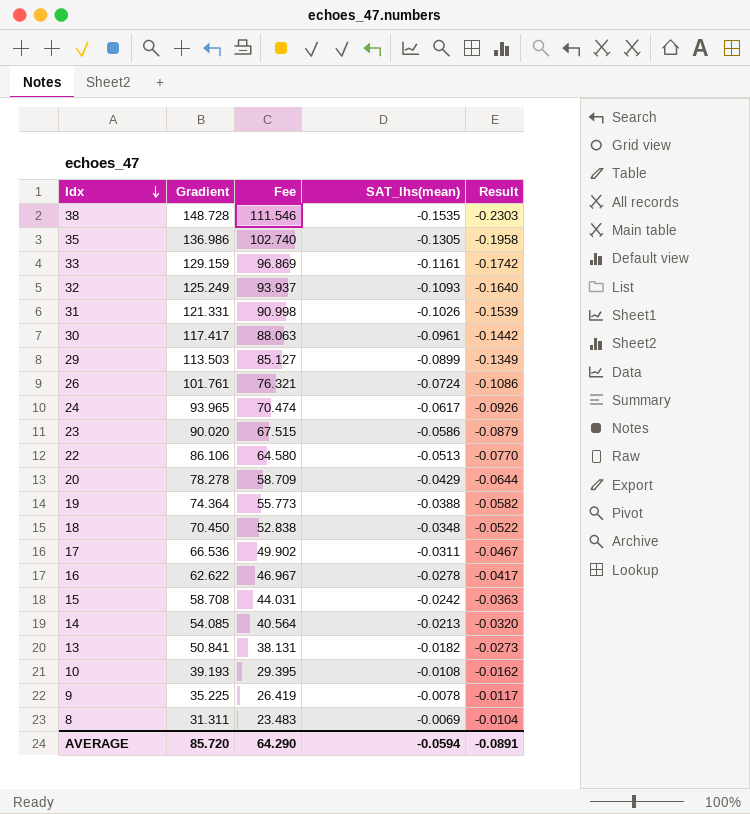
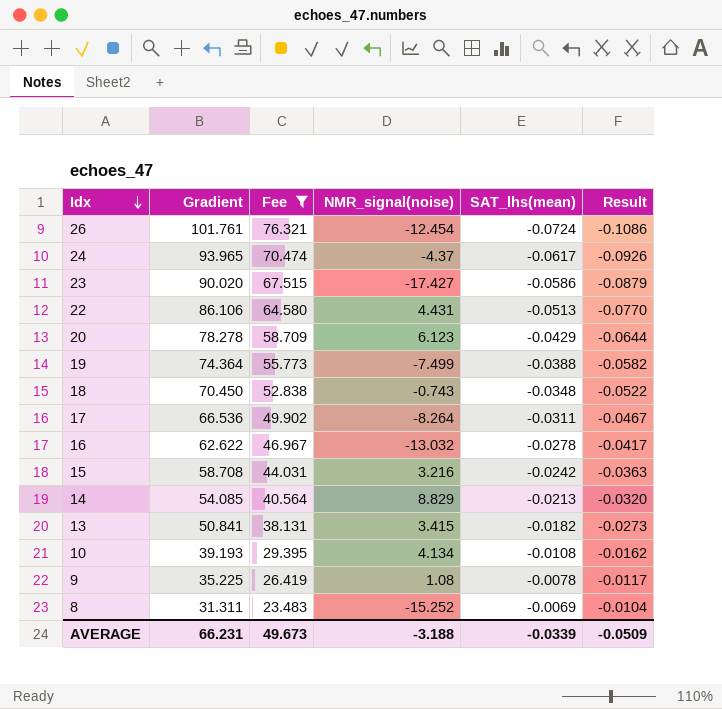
filter: none -> Fee <= 76.321
column NMR_signal(noise) | position: none -> 4
AVERAGE | Gradient: 85.720 -> 66.231
AVERAGE | Fee: 64.290 -> 49.673
AVERAGE | SAT_lhs(mean): -0.0594 -> -0.0339
AVERAGE | Result: -0.0891 -> -0.0509

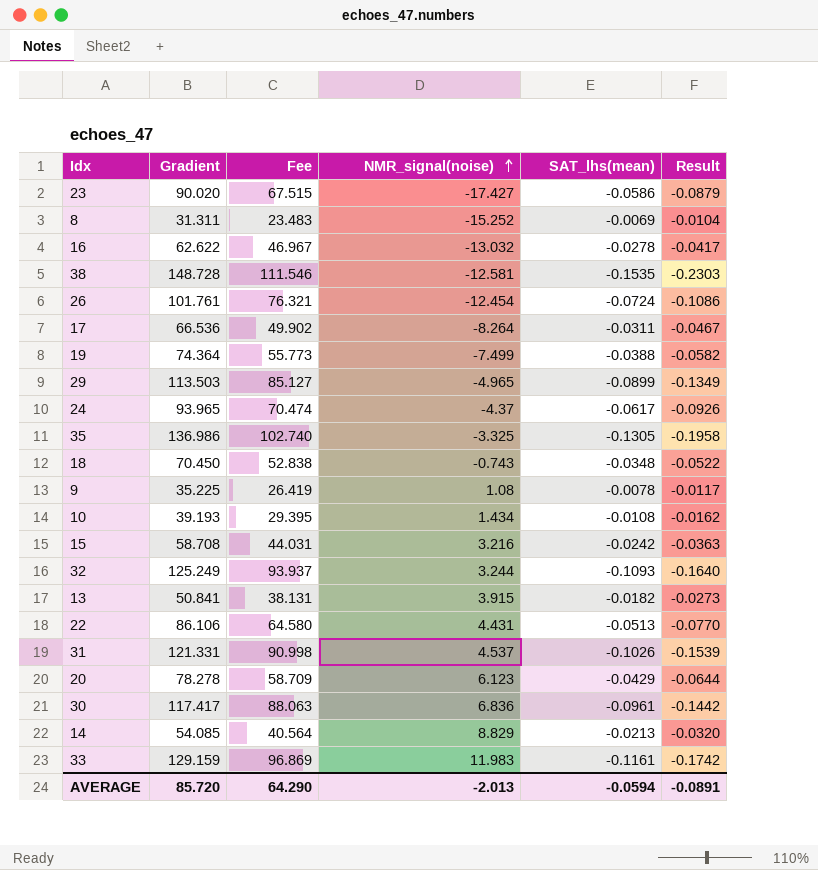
filter: Fee <= 76.321 -> none
row order: Idx descending -> NMR_signal(noise) ascending
10 | NMR_signal(noise): 4.134 -> 1.434
13 | NMR_signal(noise): 3.415 -> 3.915
AVERAGE | Gradient: 66.231 -> 85.720
AVERAGE | Fee: 49.673 -> 64.290
AVERAGE | NMR_signal(noise): -3.188 -> -2.013
AVERAGE | SAT_lhs(mean): -0.0339 -> -0.0594
AVERAGE | Result: -0.0509 -> -0.0891

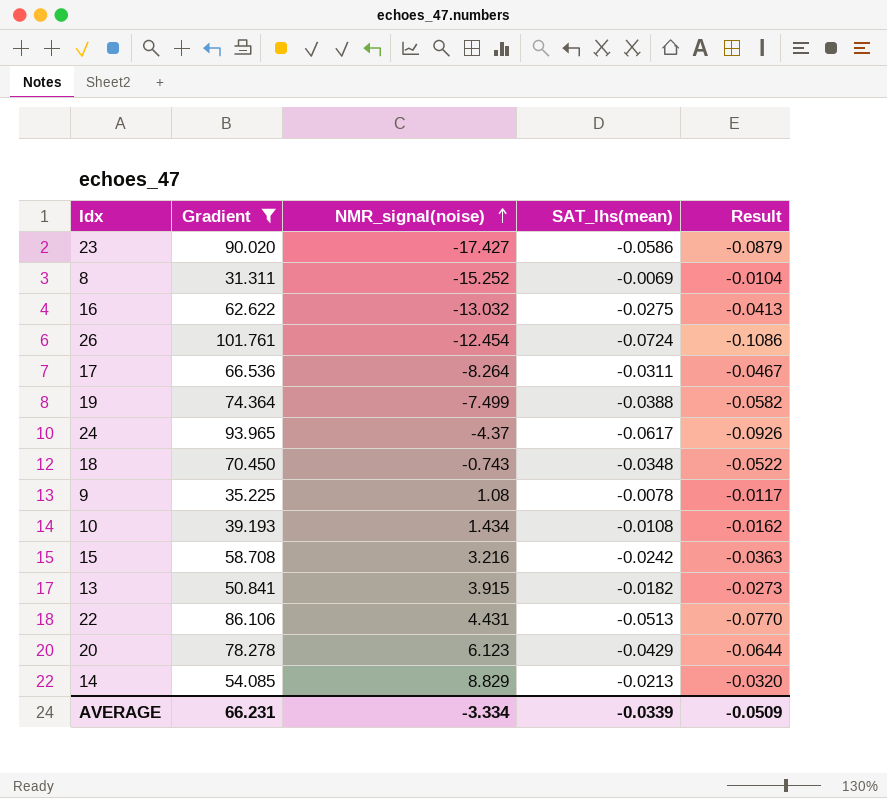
filter: none -> Gradient <= 101.761
column Fee | formula: [Gradient] * 0.75 -> none
16 | SAT_lhs(mean): -0.0278 -> -0.0275
16 | Result: -0.0417 -> -0.0413
AVERAGE | Gradient: 85.720 -> 66.231
AVERAGE | NMR_signal(noise): -2.013 -> -3.334
AVERAGE | SAT_lhs(mean): -0.0594 -> -0.0339
AVERAGE | Result: -0.0891 -> -0.0509

